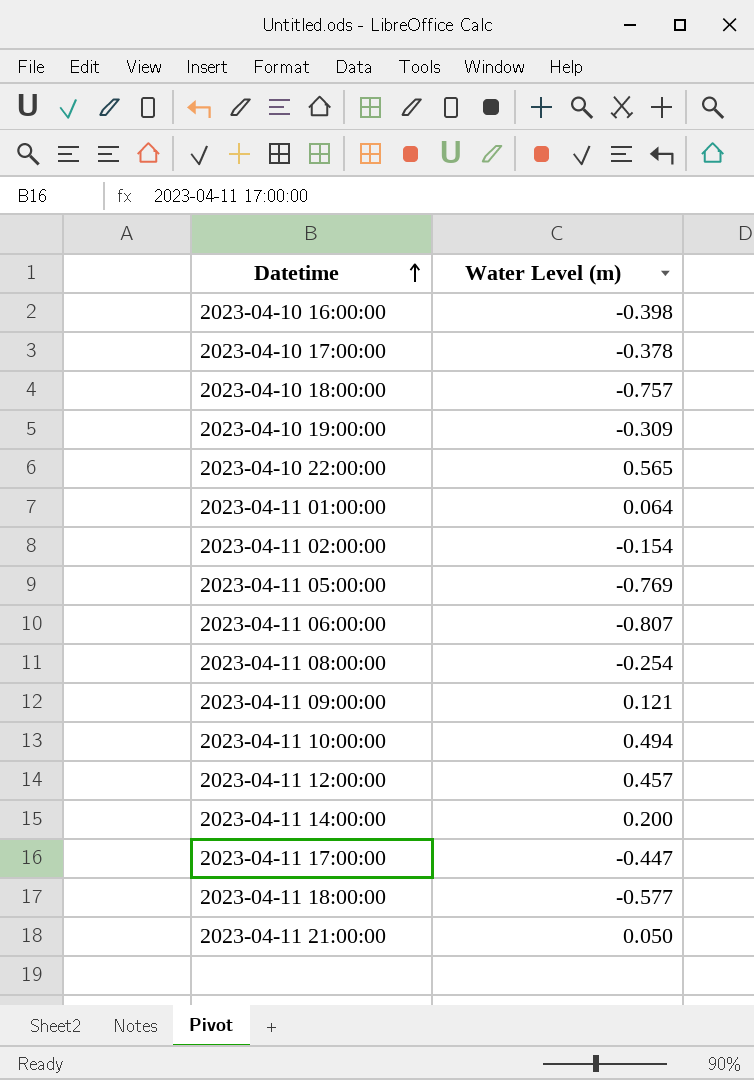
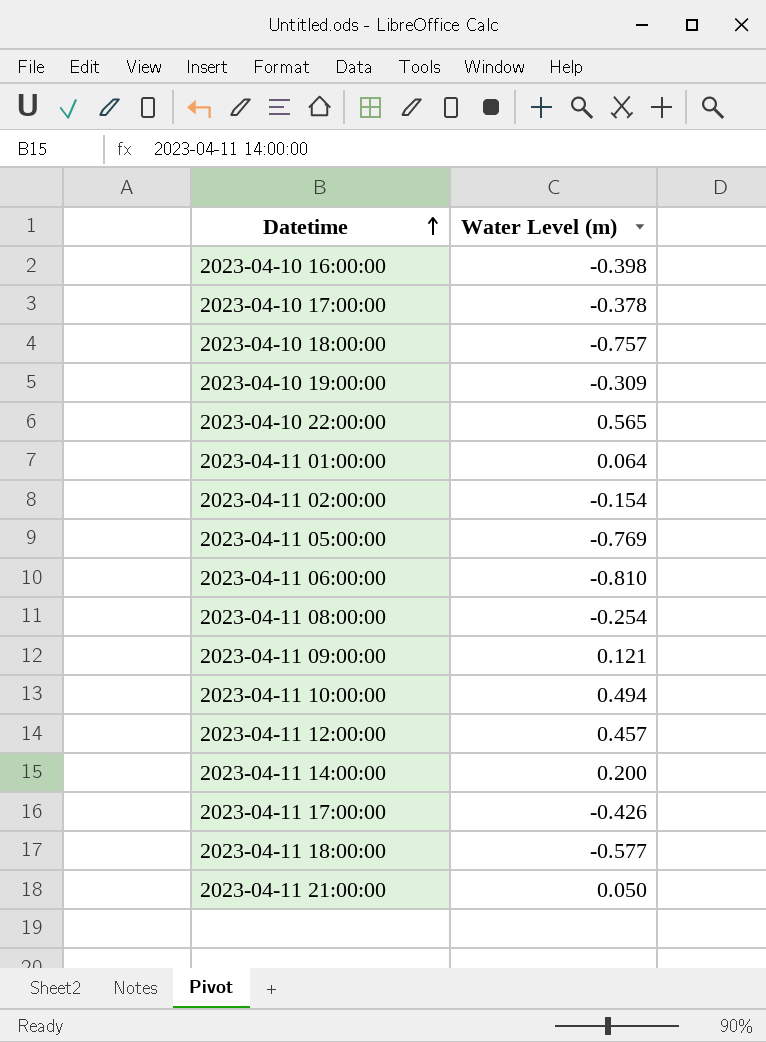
2023-04-11 06:00:00 | Water Level (m): -0.807 -> -0.810
2023-04-11 17:00:00 | Water Level (m): -0.447 -> -0.426

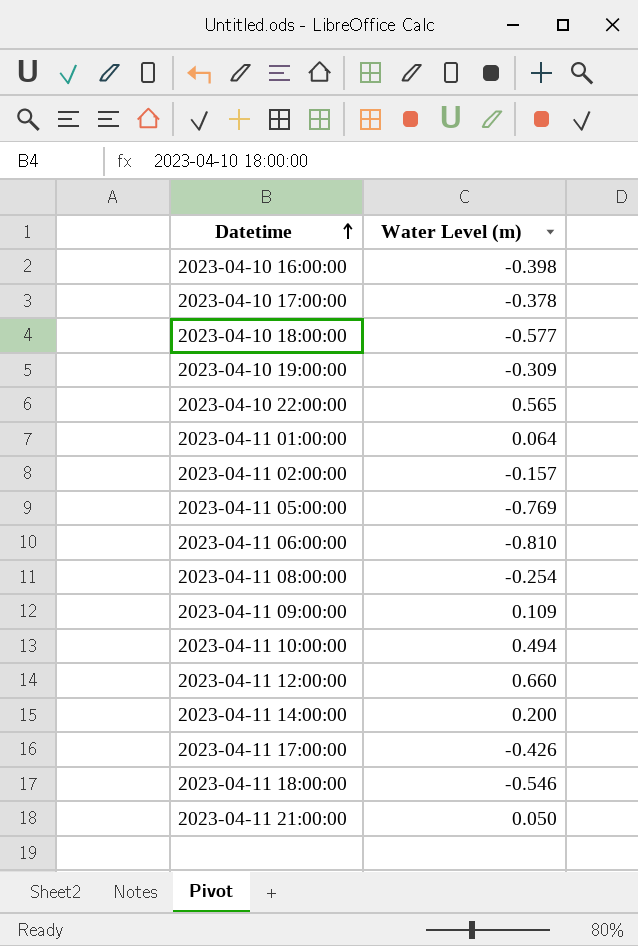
2023-04-10 18:00:00 | Water Level (m): -0.757 -> -0.577
2023-04-11 02:00:00 | Water Level (m): -0.154 -> -0.157
2023-04-11 09:00:00 | Water Level (m): 0.121 -> 0.109
2023-04-11 12:00:00 | Water Level (m): 0.457 -> 0.660
2023-04-11 18:00:00 | Water Level (m): -0.577 -> -0.546

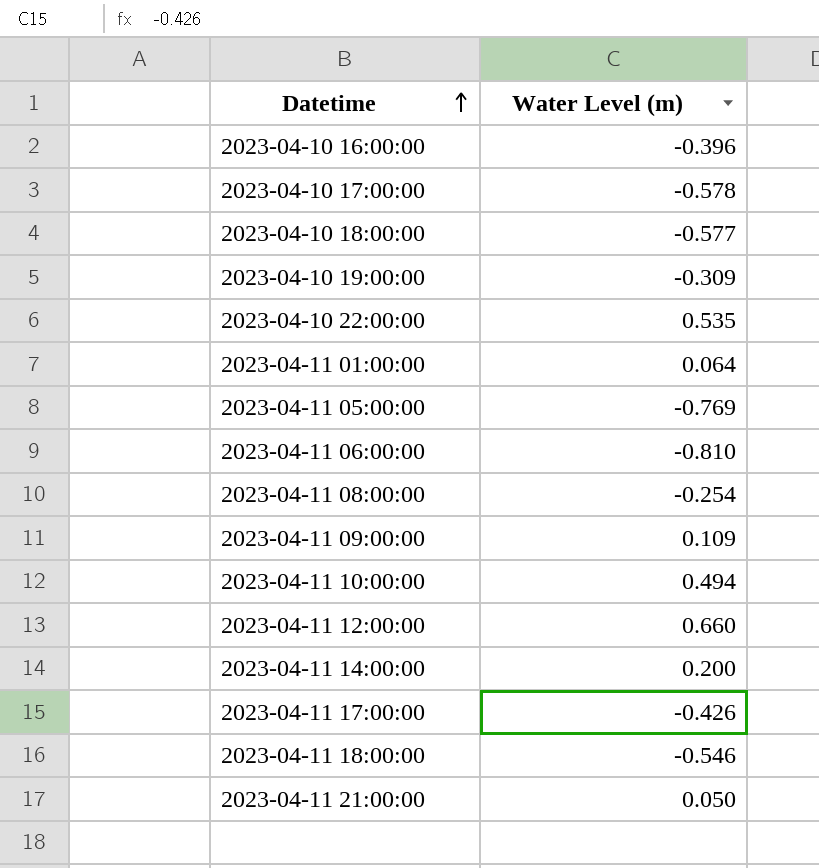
row 2023-04-11 02:00:00: -0.157 -> none
2023-04-10 16:00:00 | Water Level (m): -0.398 -> -0.396
2023-04-10 17:00:00 | Water Level (m): -0.378 -> -0.578
2023-04-10 22:00:00 | Water Level (m): 0.565 -> 0.535

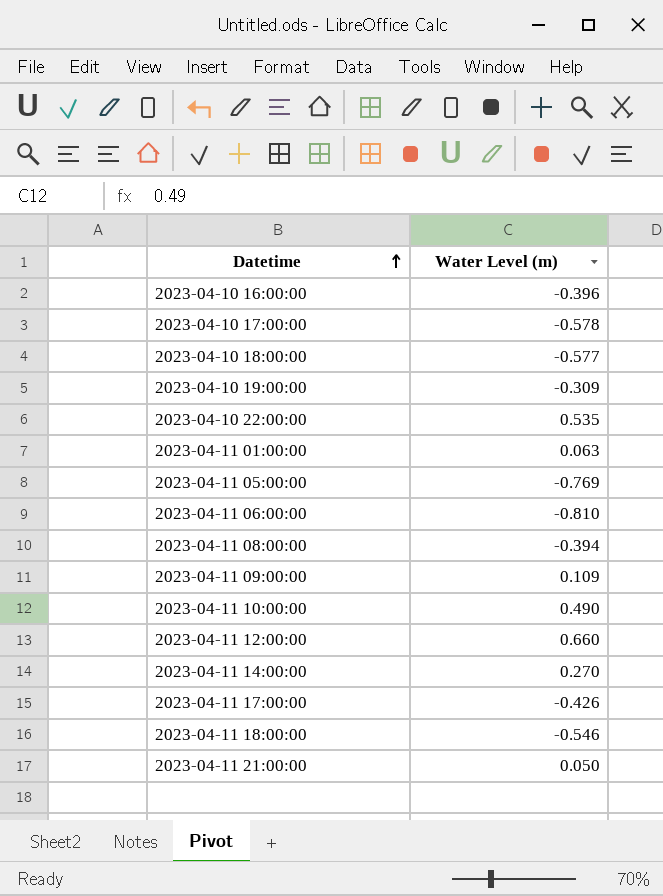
2023-04-11 01:00:00 | Water Level (m): 0.064 -> 0.063
2023-04-11 08:00:00 | Water Level (m): -0.254 -> -0.394
2023-04-11 10:00:00 | Water Level (m): 0.494 -> 0.490
2023-04-11 14:00:00 | Water Level (m): 0.200 -> 0.270

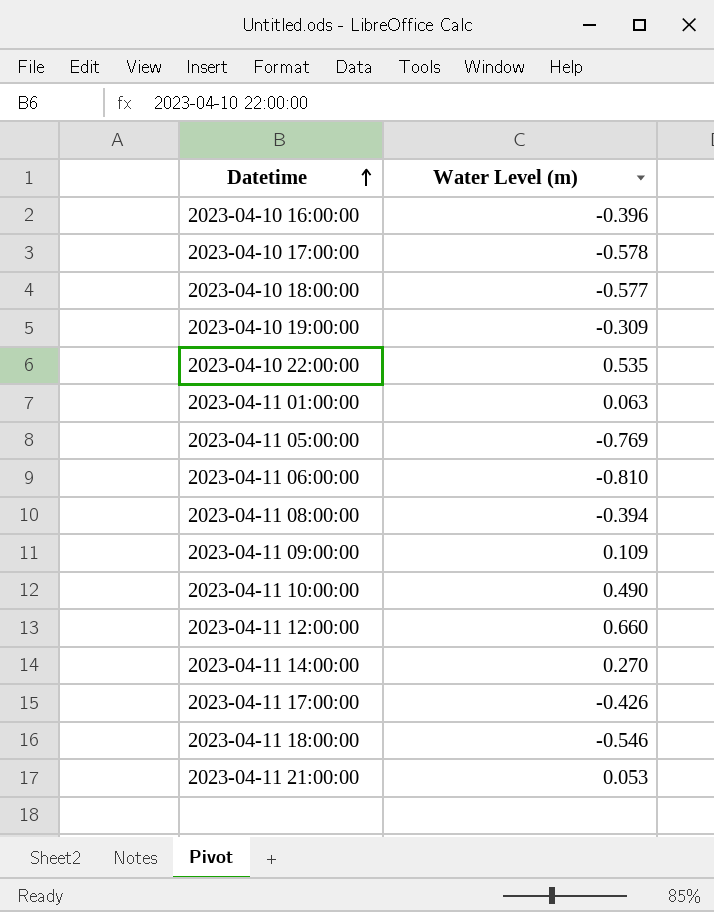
2023-04-11 21:00:00 | Water Level (m): 0.050 -> 0.053

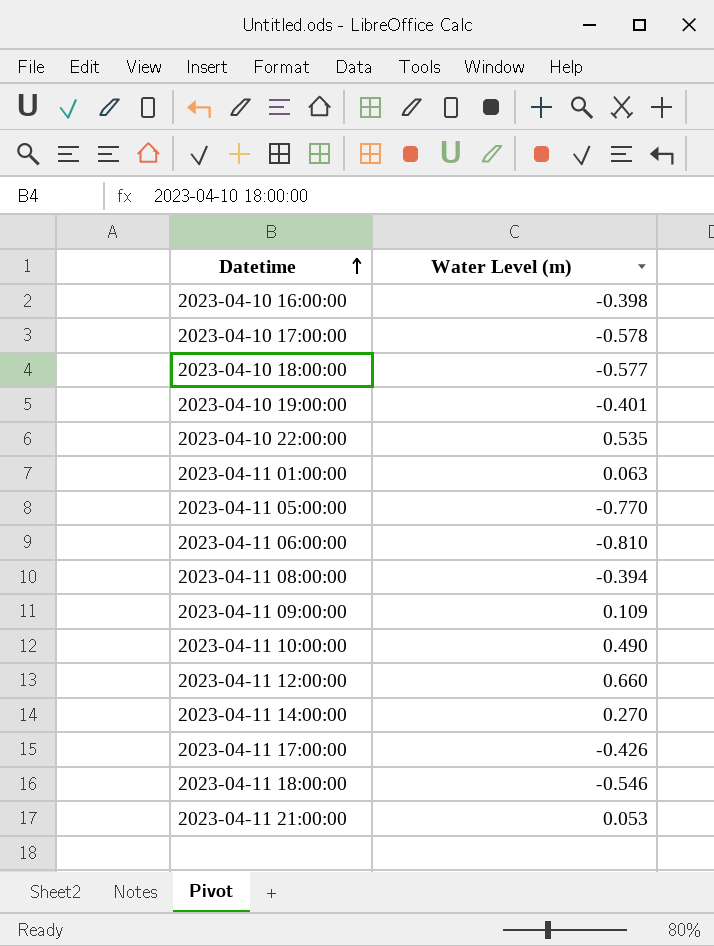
2023-04-10 16:00:00 | Water Level (m): -0.396 -> -0.398
2023-04-10 19:00:00 | Water Level (m): -0.309 -> -0.401
2023-04-11 05:00:00 | Water Level (m): -0.769 -> -0.770

